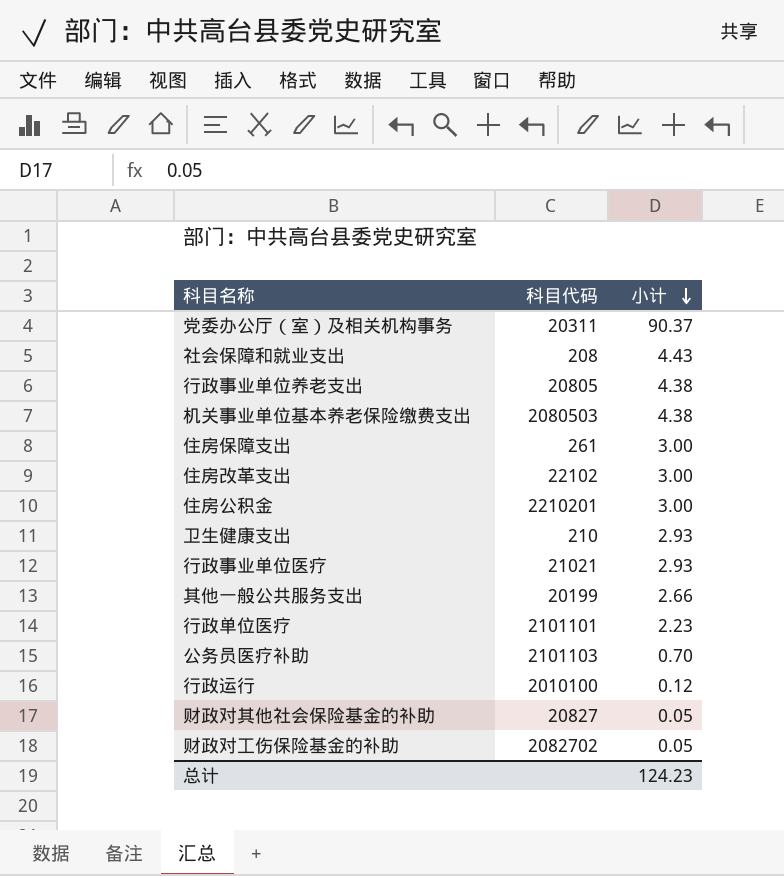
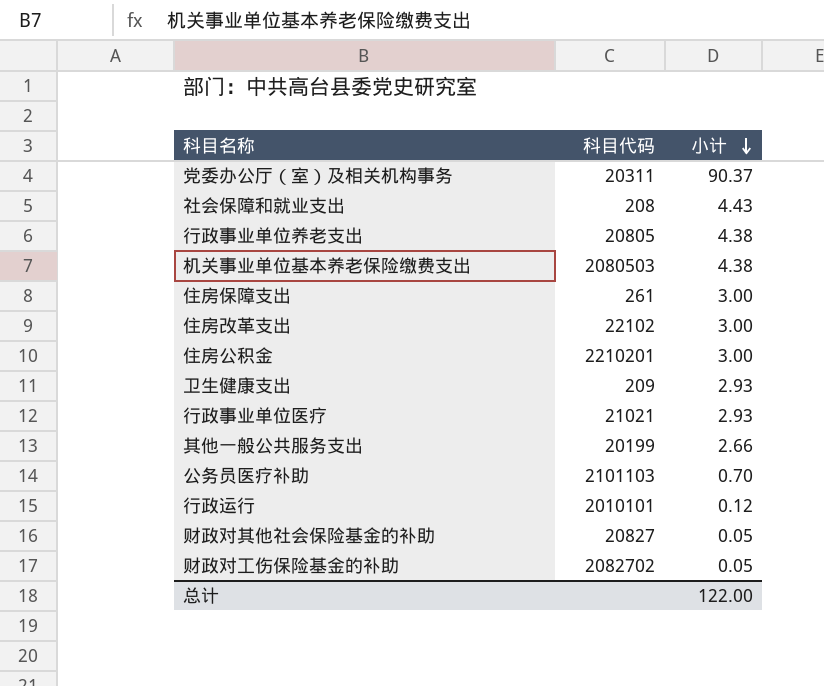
row 行政单位医疗: 2101101 | 2.23 -> none
卫生健康支出 | 科目代码: 210 -> 209
行政运行 | 科目代码: 2010100 -> 2010101
总计 | 小计: 124.23 -> 122.00

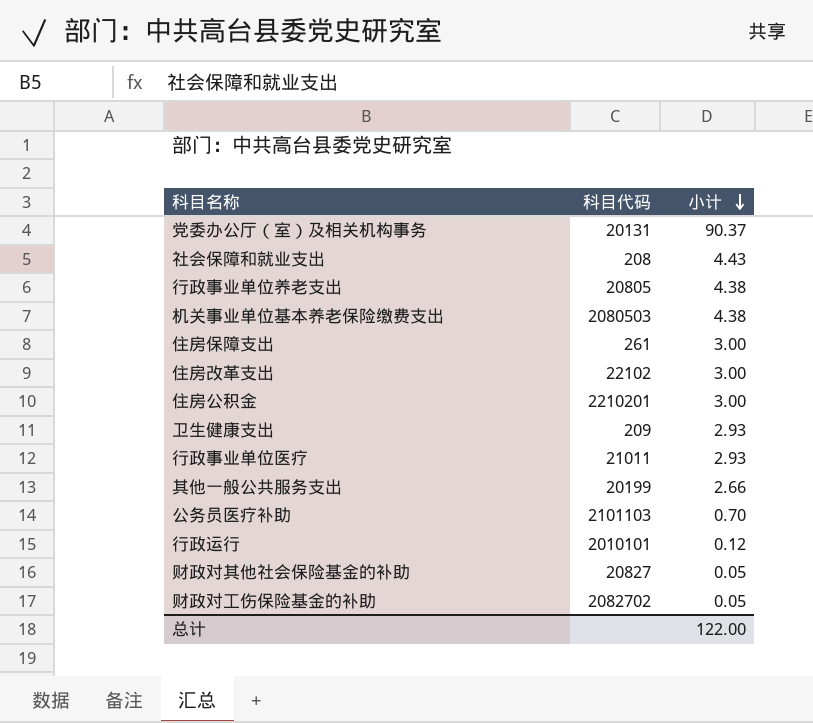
党委办公厅（室）及相关机构事务 | 科目代码: 20311 -> 20131
行政事业单位医疗 | 科目代码: 21021 -> 21011

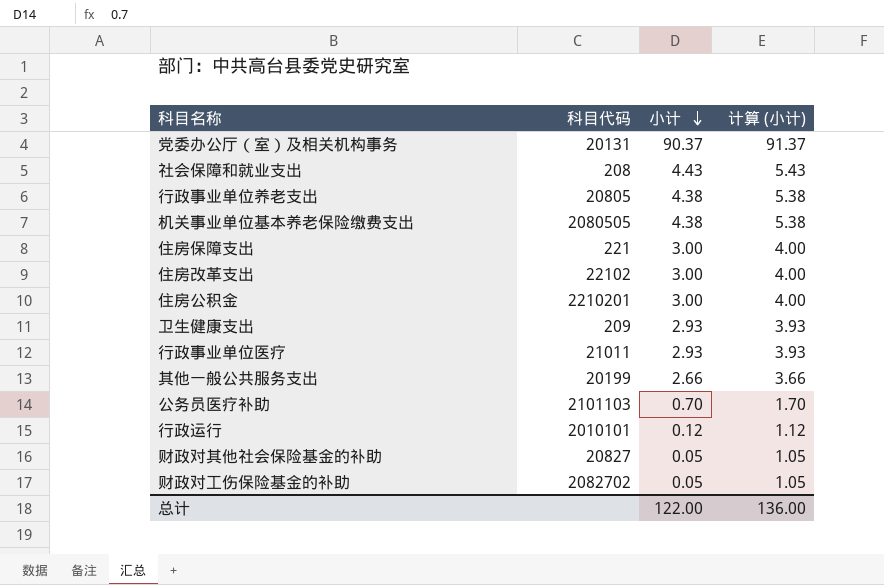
column 计算 (小计) | formula: none -> [小计] + 1
机关事业单位基本养老保险缴费支出 | 科目代码: 2080503 -> 2080505
住房保障支出 | 科目代码: 261 -> 221

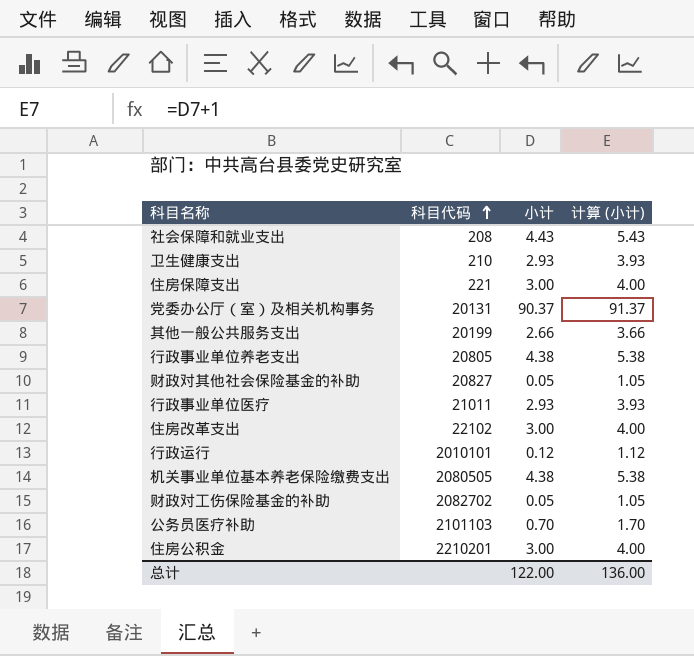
row order: 小计 descending -> 科目代码 ascending
卫生健康支出 | 科目代码: 209 -> 210

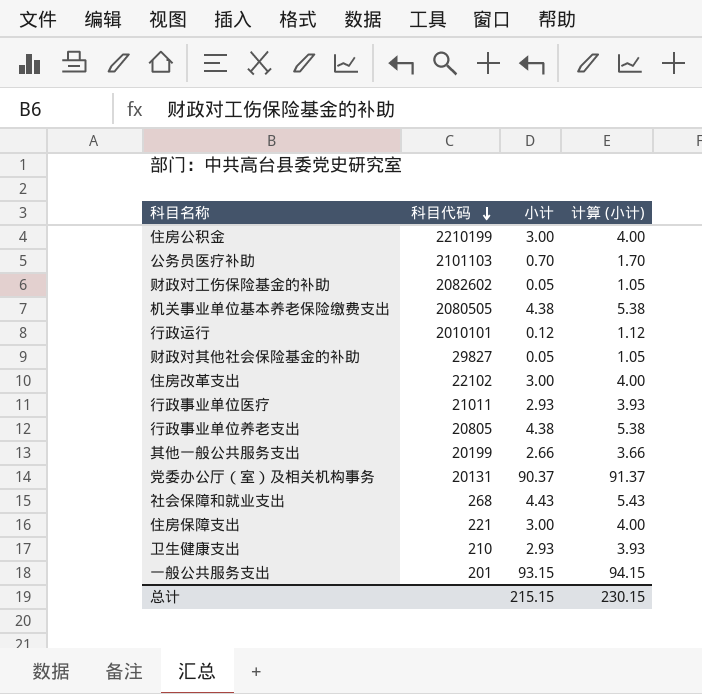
row order: 科目代码 ascending -> 科目代码 descending
住房公积金 | 科目代码: 2210201 -> 2210199
财政对工伤保险基金的补助 | 科目代码: 2082702 -> 2082602
财政对其他社会保险基金的补助 | 科目代码: 20827 -> 29827
社会保障和就业支出 | 科目代码: 208 -> 268
row 一般公共服务支出: none -> 201 | 93.15 | 94.15
总计 | 小计: 122.00 -> 215.15
总计 | 计算 (小计): 136.00 -> 230.15

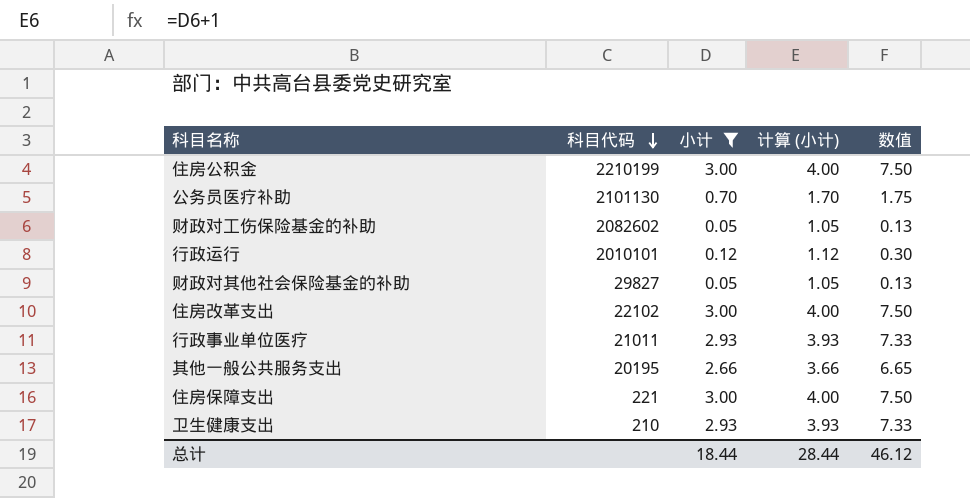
filter: none -> 小计 <= 3.00
column 数值 | formula: none -> [小计] * 2.5
公务员医疗补助 | 科目代码: 2101103 -> 2101130
其他一般公共服务支出 | 科目代码: 20199 -> 20195
总计 | 小计: 215.15 -> 18.44
总计 | 计算 (小计): 230.15 -> 28.44

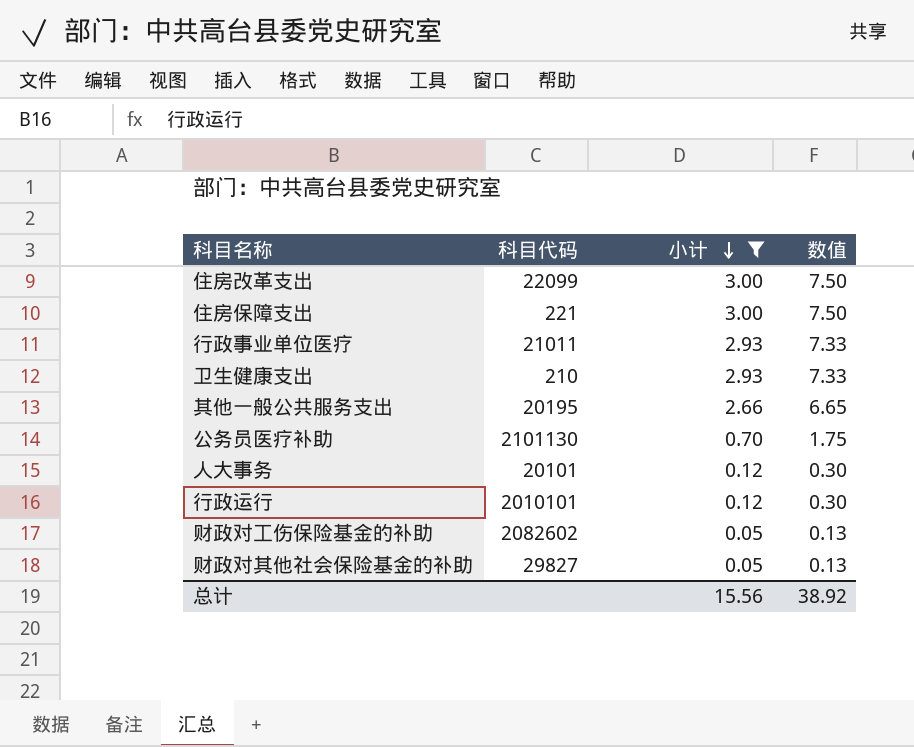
row order: 科目代码 descending -> 小计 descending
column 计算 (小计) | formula: [小计] + 1 -> none
row 住房公积金: 2210199 | 3.00 | 4.00 | 7.50 -> none
住房改革支出 | 科目代码: 22102 -> 22099
row 人大事务: none -> 20101 | 0.12 | 0.30
总计 | 小计: 18.44 -> 15.56
总计 | 数值: 46.12 -> 38.92

